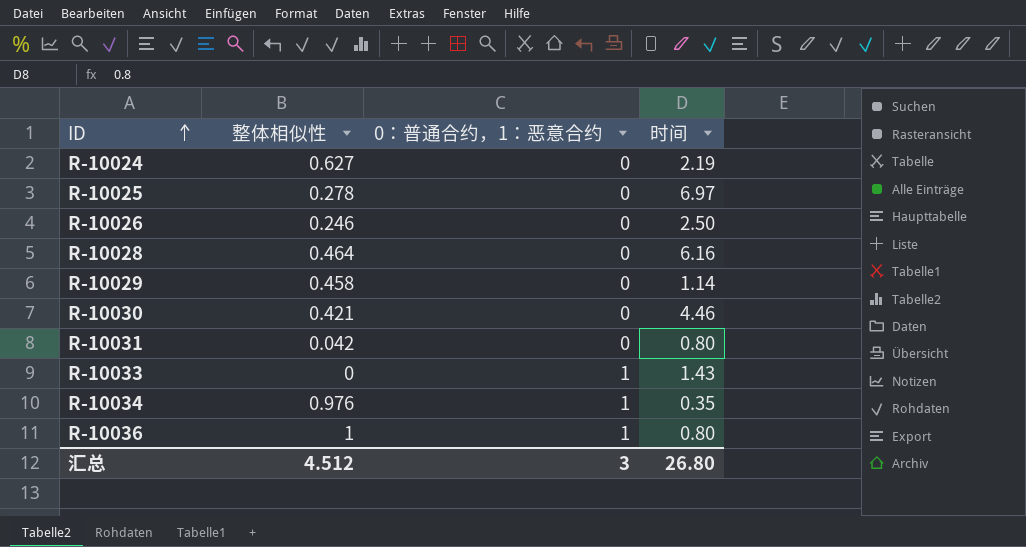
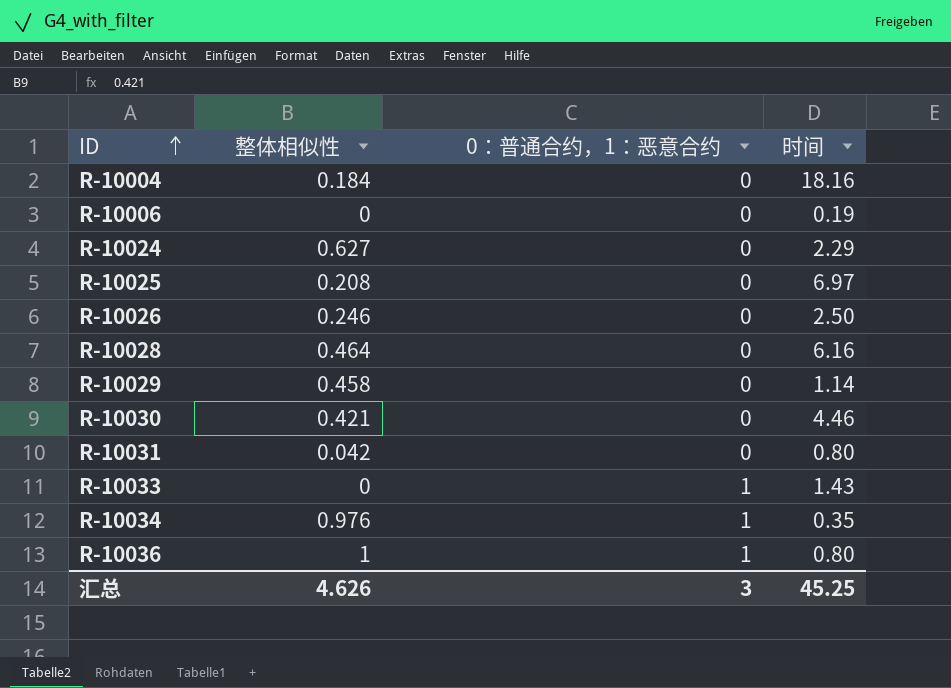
row R-10004: none -> 0.184 | 0 | 18.16
row R-10006: none -> 0 | 0 | 0.19
R-10024 | 时间: 2.19 -> 2.29
R-10025 | 整体相似性: 0.278 -> 0.208
汇总 | 整体相似性: 4.512 -> 4.626
汇总 | 时间: 26.80 -> 45.25

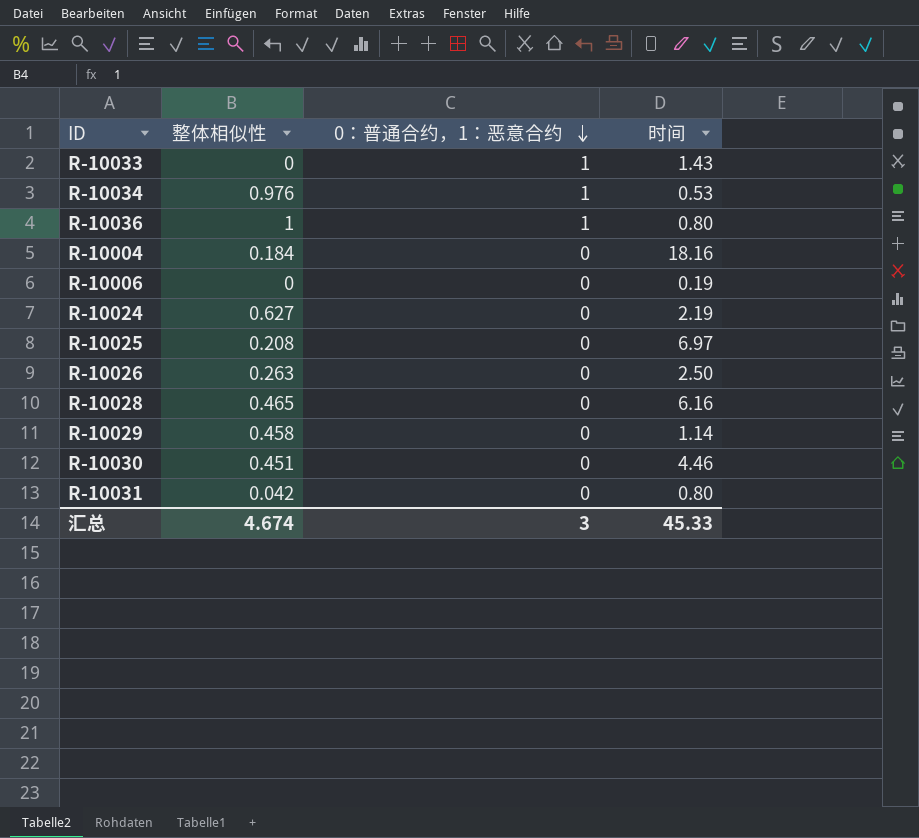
row order: ID ascending -> 0：普通合约，1：恶意合约 descending
R-10034 | 时间: 0.35 -> 0.53
R-10024 | 时间: 2.29 -> 2.19
R-10026 | 整体相似性: 0.246 -> 0.263
R-10028 | 整体相似性: 0.464 -> 0.465
R-10030 | 整体相似性: 0.421 -> 0.451
汇总 | 整体相似性: 4.626 -> 4.674
汇总 | 时间: 45.25 -> 45.33

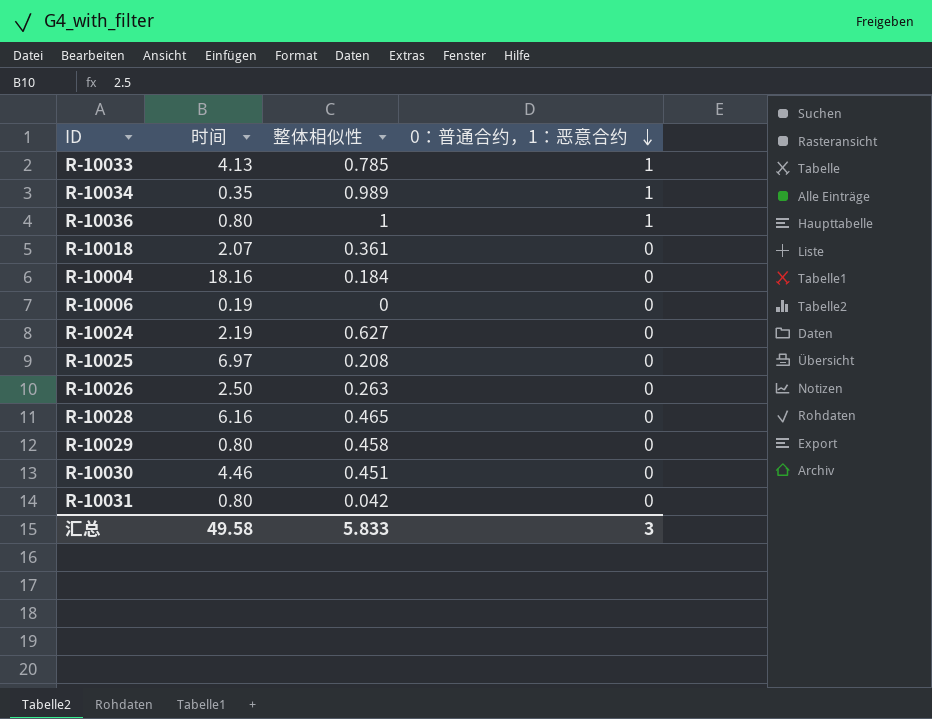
column 时间 | position: 4 -> 2
R-10033 | 时间: 1.43 -> 4.13
R-10033 | 整体相似性: 0 -> 0.785
R-10034 | 时间: 0.53 -> 0.35
R-10034 | 整体相似性: 0.976 -> 0.989
row R-10018: none -> 2.07 | 0.361 | 0
R-10029 | 时间: 1.14 -> 0.80
汇总 | 时间: 45.33 -> 49.58
汇总 | 整体相似性: 4.674 -> 5.833

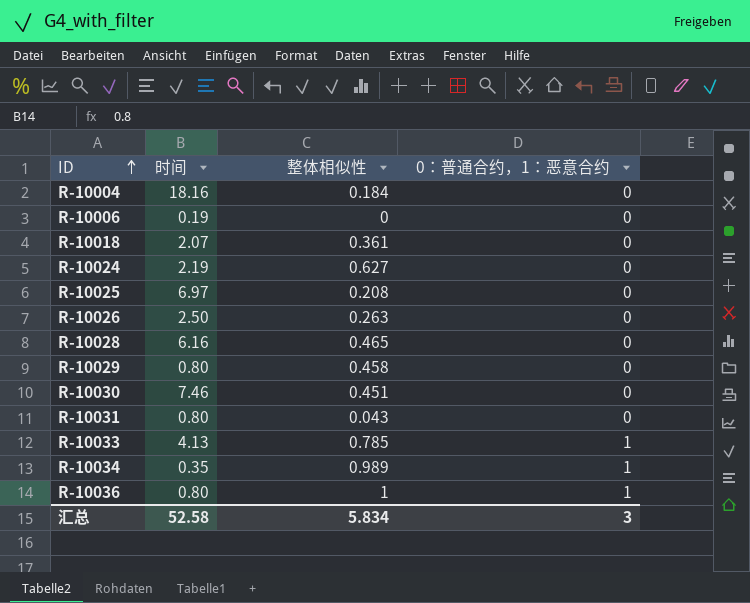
row order: 0：普通合约，1：恶意合约 descending -> ID ascending
R-10030 | 时间: 4.46 -> 7.46
R-10031 | 整体相似性: 0.042 -> 0.043
汇总 | 时间: 49.58 -> 52.58
汇总 | 整体相似性: 5.833 -> 5.834

